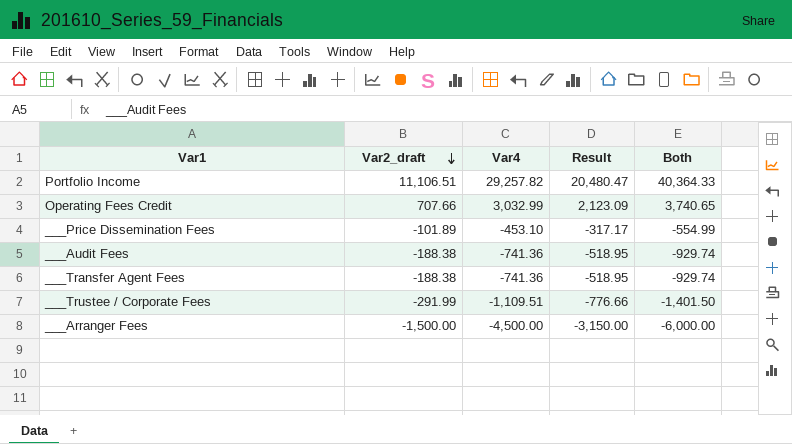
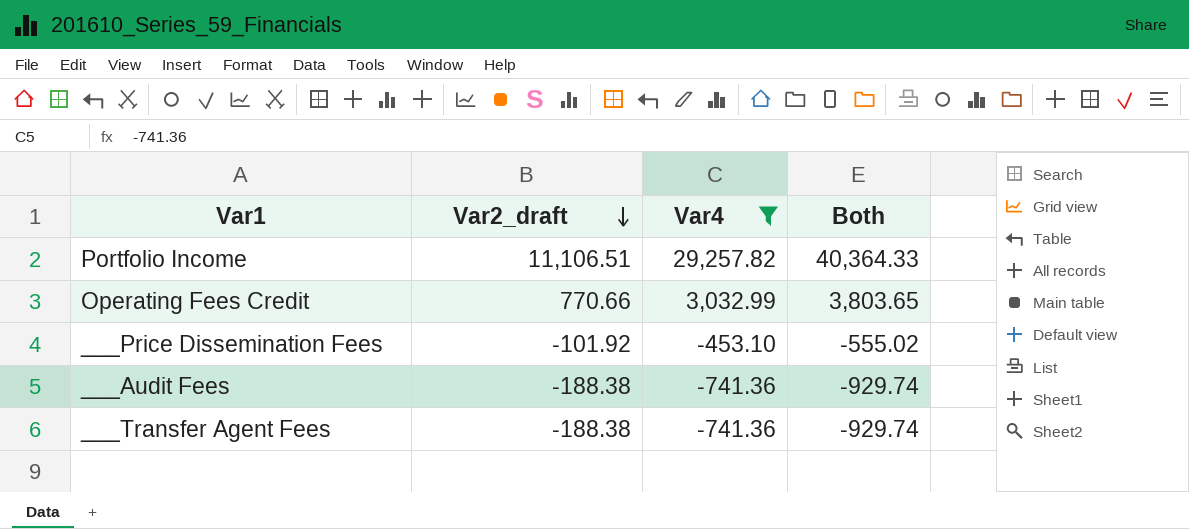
filter: none -> Var4 >= -741.36
column Result | formula: [Var4] * 0.7 -> none
Operating Fees Credit | Var2_draft: 707.66 -> 770.66
Operating Fees Credit | Both: 3,740.65 -> 3,803.65
___Price Dissemination Fees | Var2_draft: -101.89 -> -101.92
___Price Dissemination Fees | Both: -554.99 -> -555.02

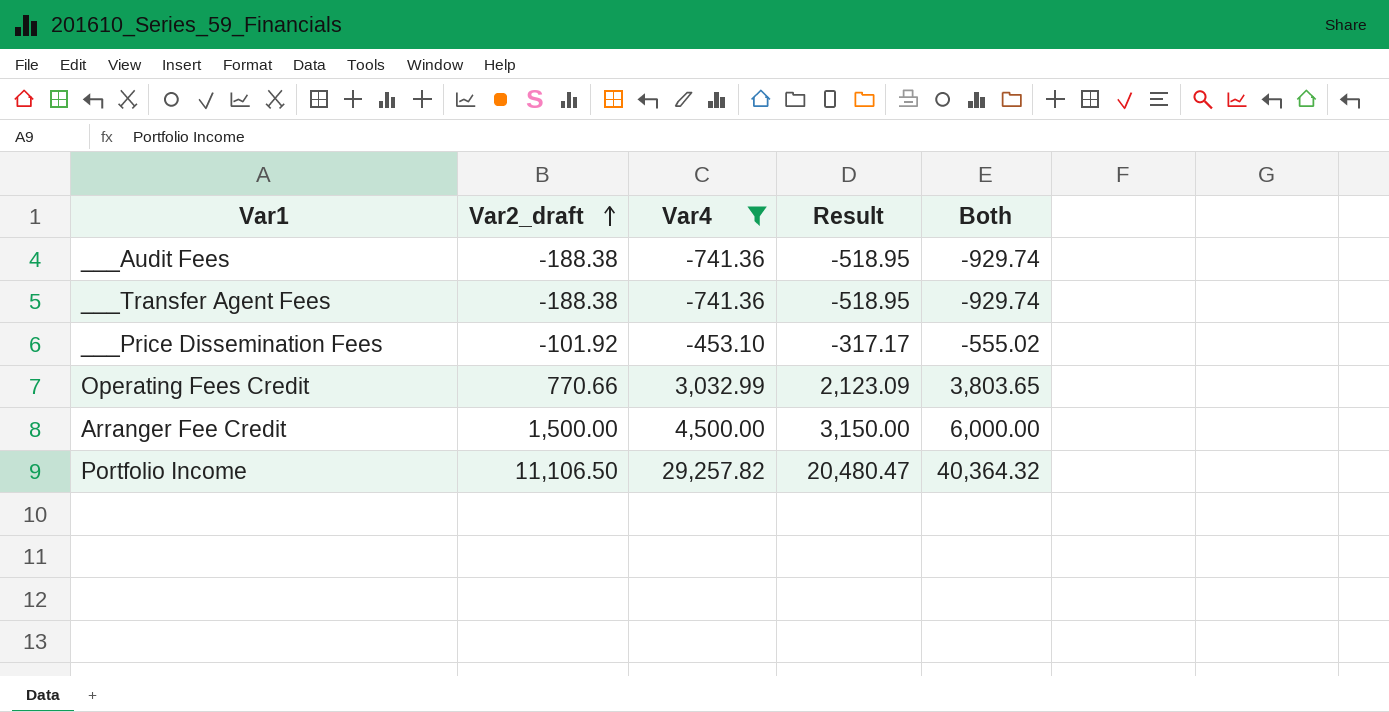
row order: Var2_draft descending -> Var2_draft ascending
column Result | formula: none -> [Var4] * 0.7
row Arranger Fee Credit: none -> 1,500.00 | 4,500.00 | 3,150.00 | 6,000.00
Portfolio Income | Var2_draft: 11,106.51 -> 11,106.50
Portfolio Income | Both: 40,364.33 -> 40,364.32

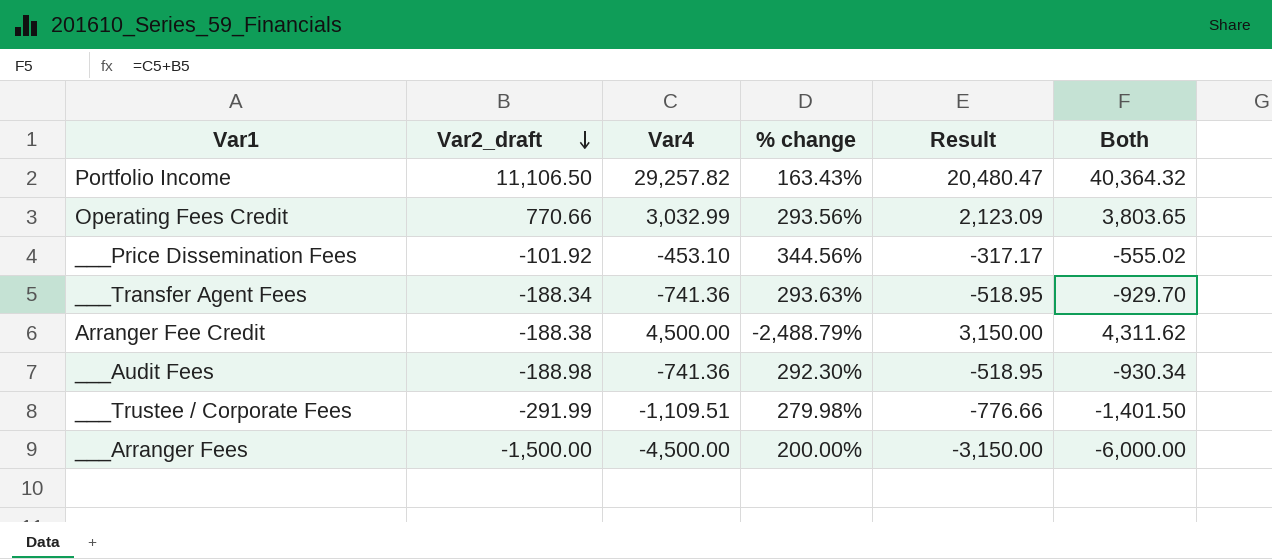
filter: Var4 >= -741.36 -> none
row order: Var2_draft ascending -> Var2_draft descending
column % change | formula: none -> ([Var4] - [Var2_draft]) / [Var2_draft]
___Transfer Agent Fees | Var2_draft: -188.38 -> -188.34
___Transfer Agent Fees | Both: -929.74 -> -929.70
Arranger Fee Credit | Var2_draft: 1,500.00 -> -188.38
Arranger Fee Credit | Both: 6,000.00 -> 4,311.62
___Audit Fees | Var2_draft: -188.38 -> -188.98
___Audit Fees | Both: -929.74 -> -930.34

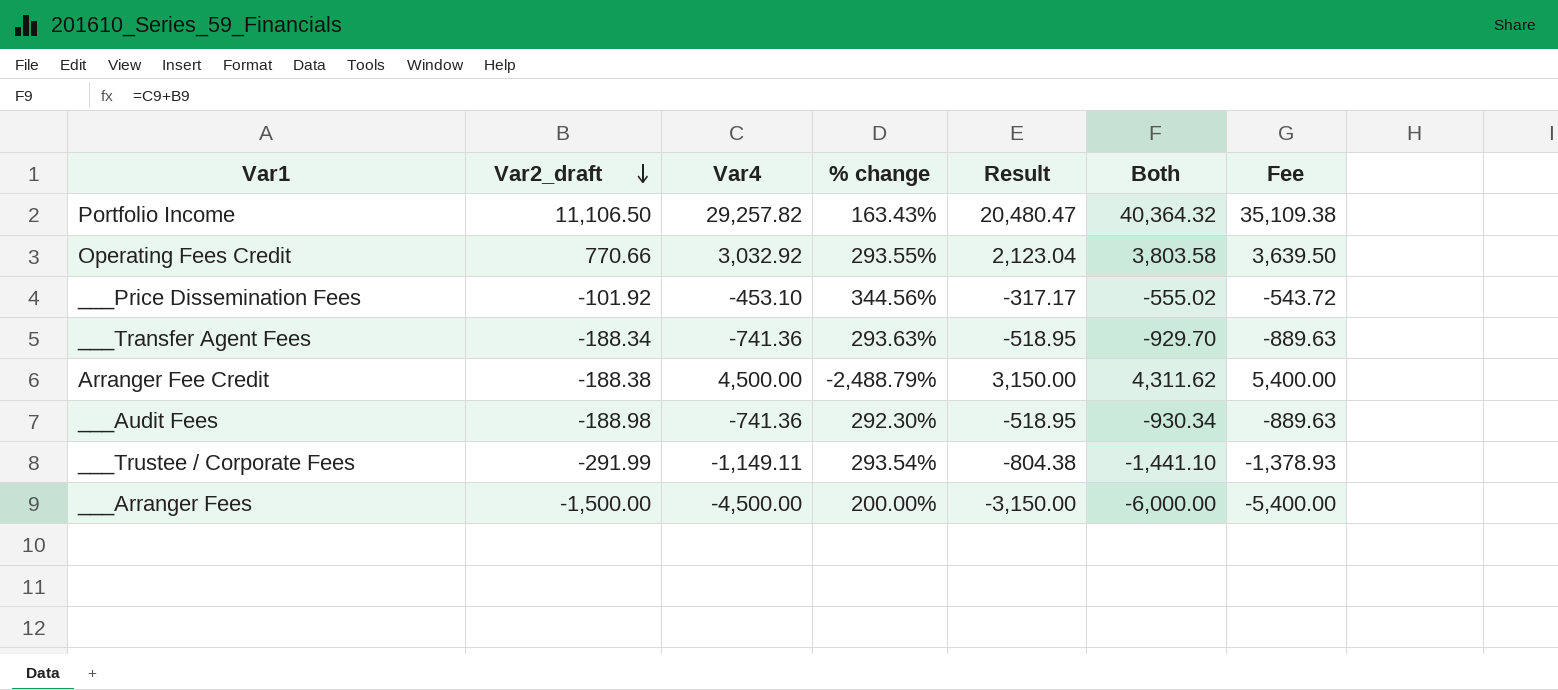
column Fee | formula: none -> [Var4] * 1.2
Operating Fees Credit | Var4: 3,032.99 -> 3,032.92
Operating Fees Credit | % change: 293.56% -> 293.55%
Operating Fees Credit | Result: 2,123.09 -> 2,123.04
Operating Fees Credit | Both: 3,803.65 -> 3,803.58
___Trustee / Corporate Fees | Var4: -1,109.51 -> -1,149.11
___Trustee / Corporate Fees | % change: 279.98% -> 293.54%
___Trustee / Corporate Fees | Result: -776.66 -> -804.38
___Trustee / Corporate Fees | Both: -1,401.50 -> -1,441.10

